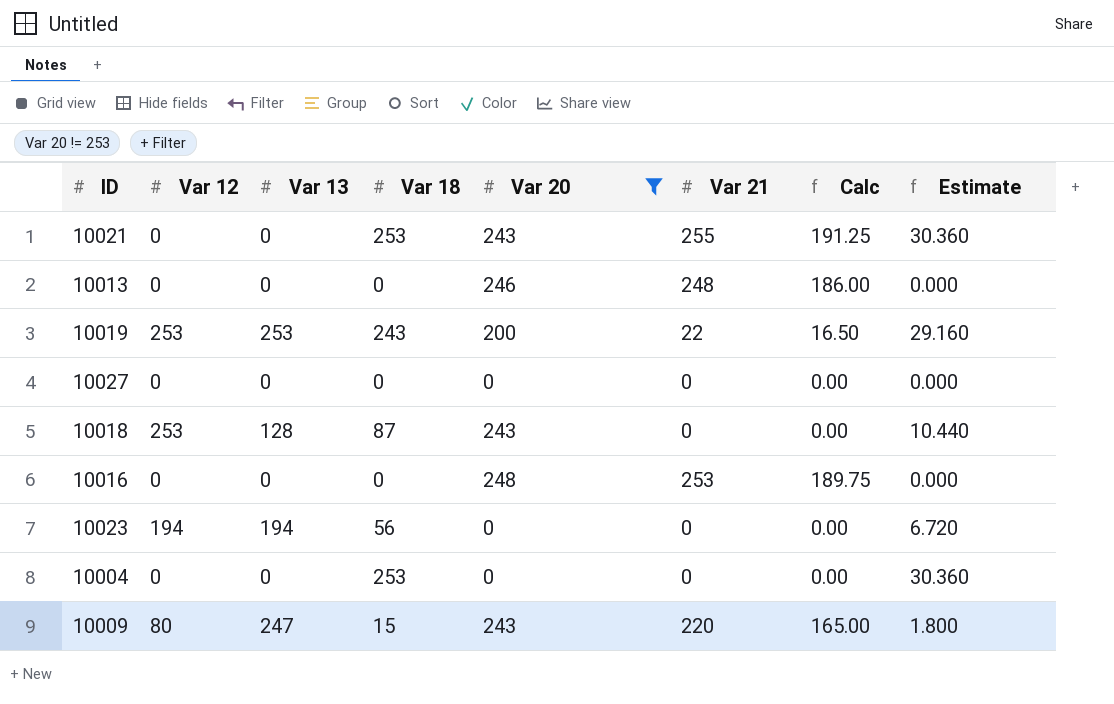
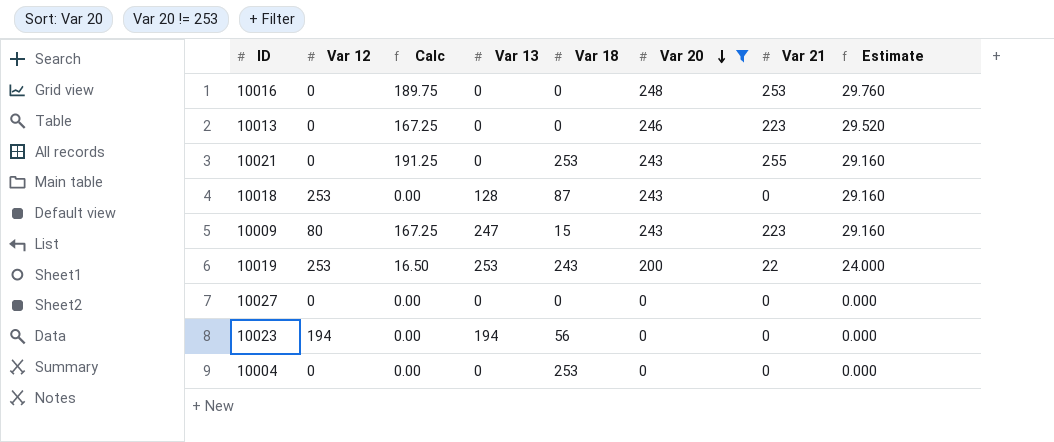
row order: none -> Var 20 descending
column Calc | position: 7 -> 3
column Estimate | formula: [Var 18] * 0.12 -> [Var 20] * 0.12
10013 | Calc: 186.00 -> 167.25
10013 | Var 21: 248 -> 223
10009 | Calc: 165.00 -> 167.25
10009 | Var 21: 220 -> 223

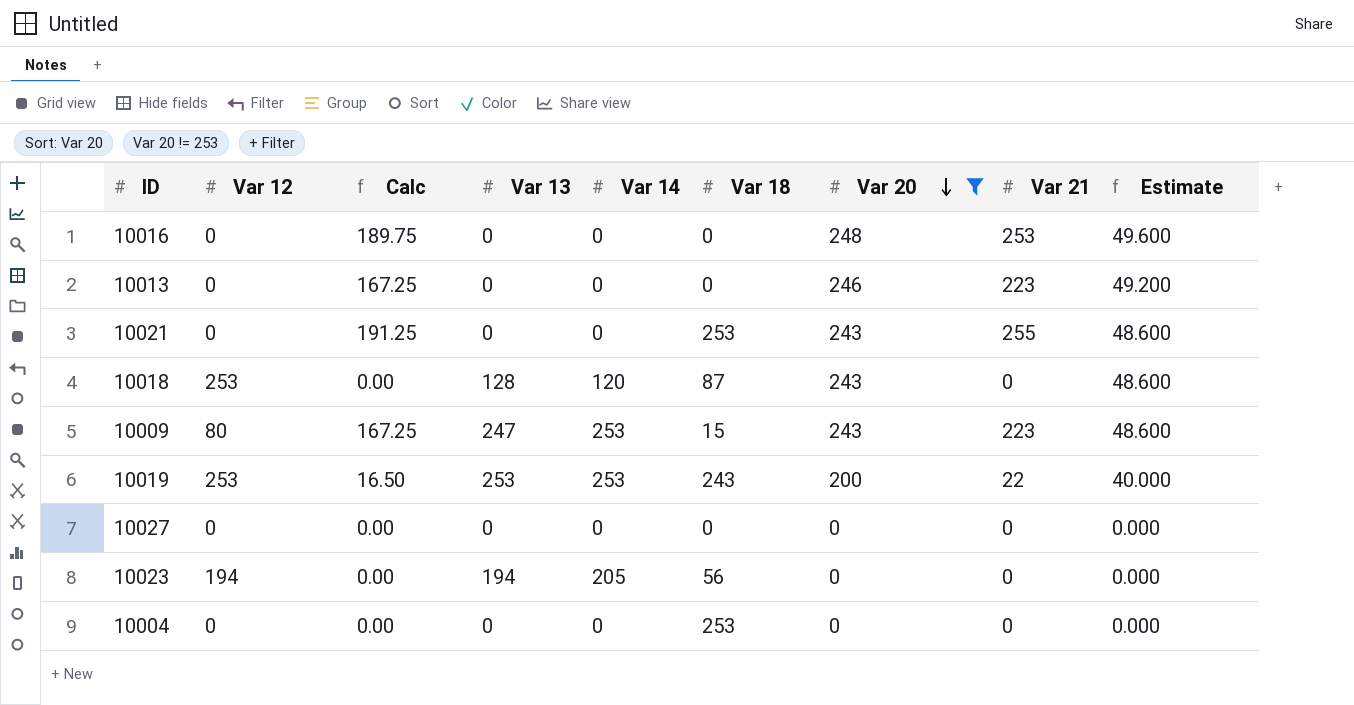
column Var 14 | position: none -> 5
column Estimate | formula: [Var 20] * 0.12 -> [Var 20] * 0.2

